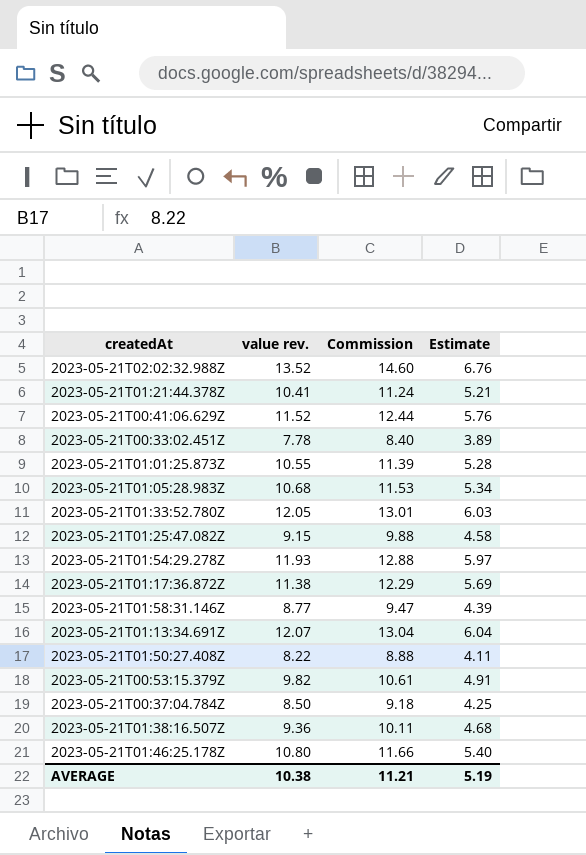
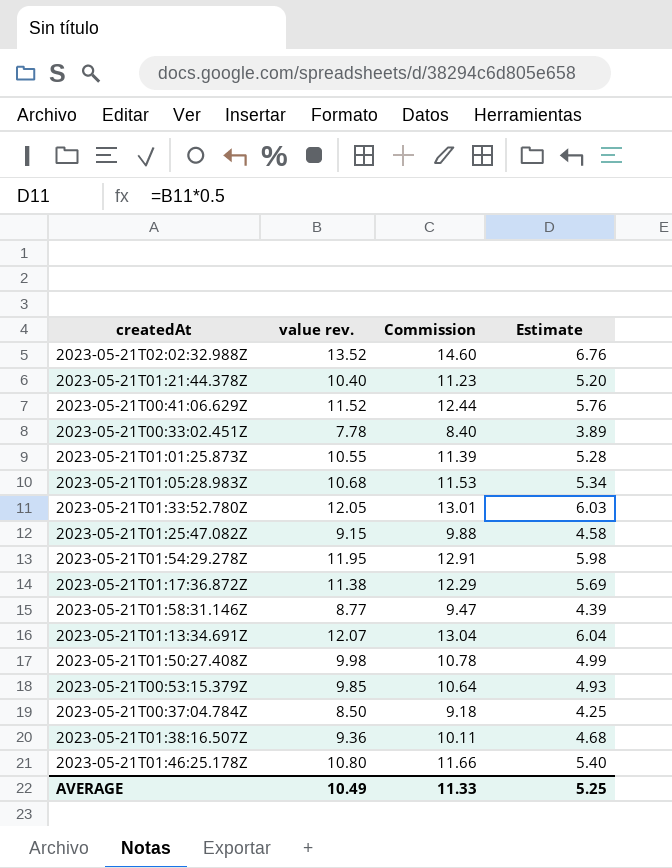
2023-05-21T01:21:44.378Z | value rev.: 10.41 -> 10.40
2023-05-21T01:21:44.378Z | Commission: 11.24 -> 11.23
2023-05-21T01:21:44.378Z | Estimate: 5.21 -> 5.20
2023-05-21T01:54:29.278Z | value rev.: 11.93 -> 11.95
2023-05-21T01:54:29.278Z | Commission: 12.88 -> 12.91
2023-05-21T01:54:29.278Z | Estimate: 5.97 -> 5.98
2023-05-21T01:50:27.408Z | value rev.: 8.22 -> 9.98
2023-05-21T01:50:27.408Z | Commission: 8.88 -> 10.78
2023-05-21T01:50:27.408Z | Estimate: 4.11 -> 4.99
2023-05-21T00:53:15.379Z | value rev.: 9.82 -> 9.85
2023-05-21T00:53:15.379Z | Commission: 10.61 -> 10.64
2023-05-21T00:53:15.379Z | Estimate: 4.91 -> 4.93
AVERAGE | value rev.: 10.38 -> 10.49
AVERAGE | Commission: 11.21 -> 11.33
AVERAGE | Estimate: 5.19 -> 5.25

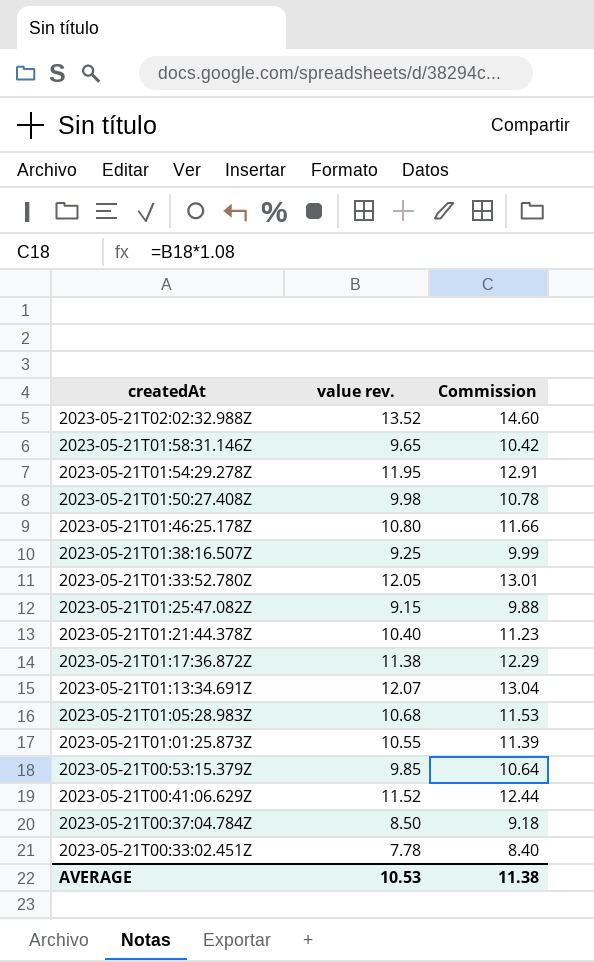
row order: none -> createdAt descending
column Estimate | formula: [value rev.] * 0.5 -> none
2023-05-21T01:58:31.146Z | value rev.: 8.77 -> 9.65
2023-05-21T01:58:31.146Z | Commission: 9.47 -> 10.42
2023-05-21T01:38:16.507Z | value rev.: 9.36 -> 9.25
2023-05-21T01:38:16.507Z | Commission: 10.11 -> 9.99
AVERAGE | value rev.: 10.49 -> 10.53
AVERAGE | Commission: 11.33 -> 11.38

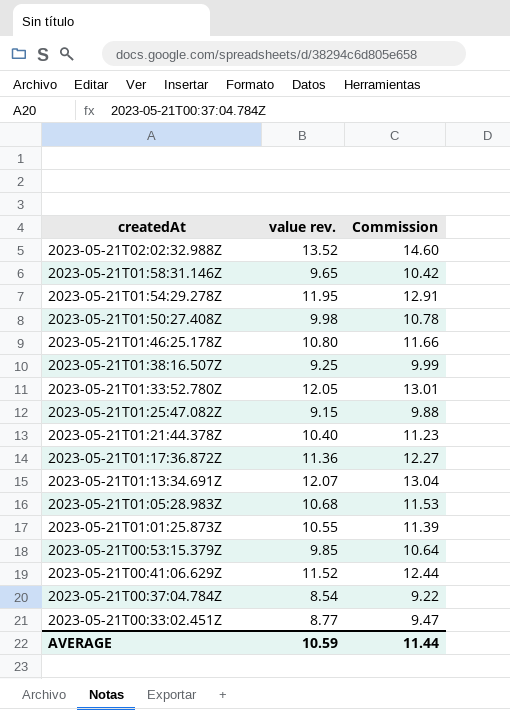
2023-05-21T01:17:36.872Z | value rev.: 11.38 -> 11.36
2023-05-21T01:17:36.872Z | Commission: 12.29 -> 12.27
2023-05-21T00:37:04.784Z | value rev.: 8.50 -> 8.54
2023-05-21T00:37:04.784Z | Commission: 9.18 -> 9.22
2023-05-21T00:33:02.451Z | value rev.: 7.78 -> 8.77
2023-05-21T00:33:02.451Z | Commission: 8.40 -> 9.47
AVERAGE | value rev.: 10.53 -> 10.59
AVERAGE | Commission: 11.38 -> 11.44

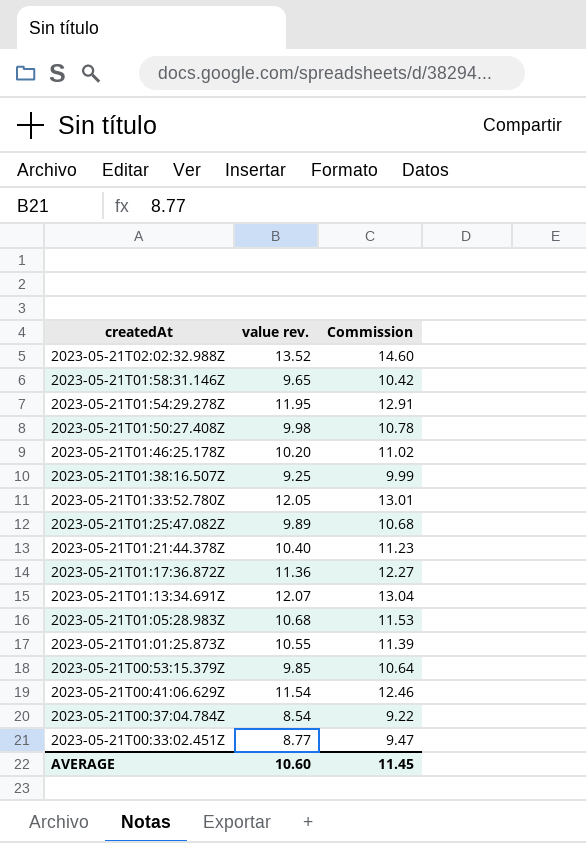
2023-05-21T01:46:25.178Z | value rev.: 10.80 -> 10.20
2023-05-21T01:46:25.178Z | Commission: 11.66 -> 11.02
2023-05-21T01:25:47.082Z | value rev.: 9.15 -> 9.89
2023-05-21T01:25:47.082Z | Commission: 9.88 -> 10.68
2023-05-21T00:41:06.629Z | value rev.: 11.52 -> 11.54
2023-05-21T00:41:06.629Z | Commission: 12.44 -> 12.46
AVERAGE | value rev.: 10.59 -> 10.60
AVERAGE | Commission: 11.44 -> 11.45

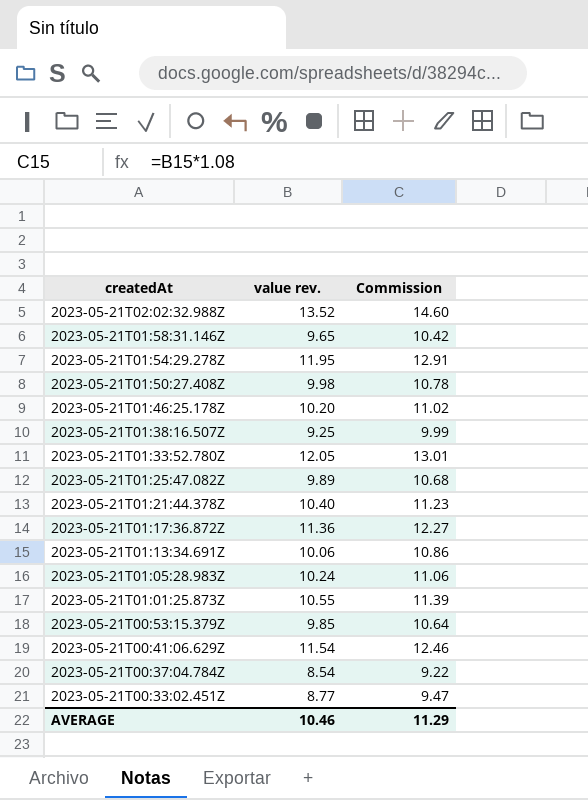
2023-05-21T01:13:34.691Z | value rev.: 12.07 -> 10.06
2023-05-21T01:13:34.691Z | Commission: 13.04 -> 10.86
2023-05-21T01:05:28.983Z | value rev.: 10.68 -> 10.24
2023-05-21T01:05:28.983Z | Commission: 11.53 -> 11.06
AVERAGE | value rev.: 10.60 -> 10.46
AVERAGE | Commission: 11.45 -> 11.29

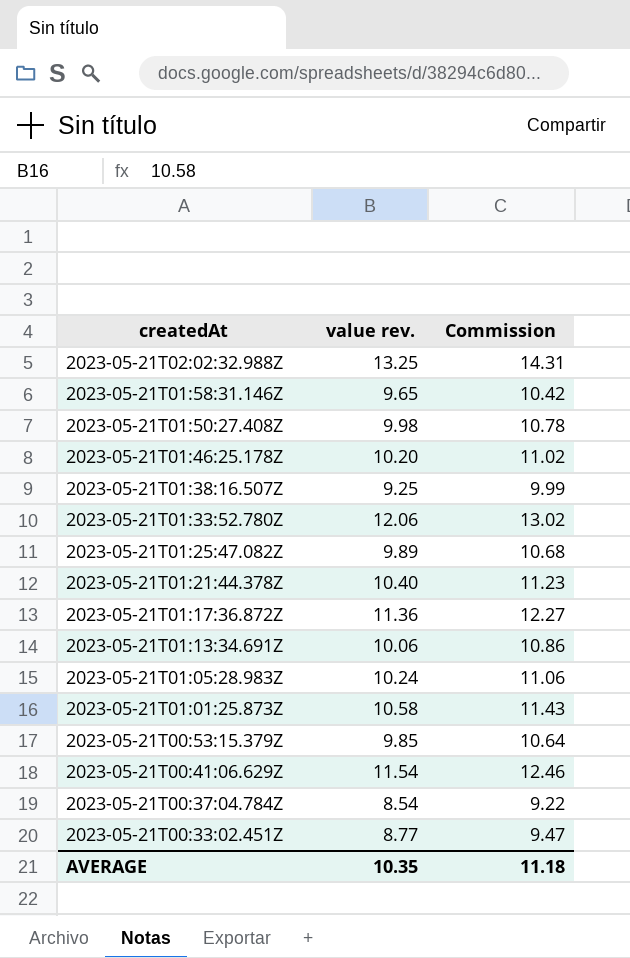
row 2023-05-21T01:54:29.278Z: 11.95 | 12.91 -> none
2023-05-21T02:02:32.988Z | value rev.: 13.52 -> 13.25
2023-05-21T02:02:32.988Z | Commission: 14.60 -> 14.31
2023-05-21T01:33:52.780Z | value rev.: 12.05 -> 12.06
2023-05-21T01:33:52.780Z | Commission: 13.01 -> 13.02
2023-05-21T01:01:25.873Z | value rev.: 10.55 -> 10.58
2023-05-21T01:01:25.873Z | Commission: 11.39 -> 11.43
AVERAGE | value rev.: 10.46 -> 10.35
AVERAGE | Commission: 11.29 -> 11.18

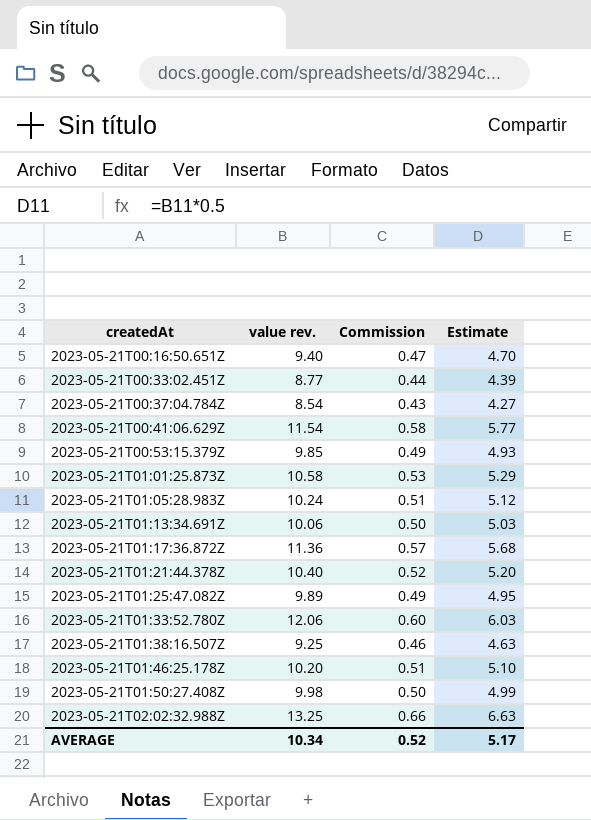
row order: createdAt descending -> createdAt ascending
column Commission | formula: [value rev.] * 1.08 -> [value rev.] * 0.05
column Estimate | formula: none -> [value rev.] * 0.5
row 2023-05-21T01:58:31.146Z: 9.65 | 10.42 -> none
row 2023-05-21T00:16:50.651Z: none -> 9.40 | 0.47 | 4.70
AVERAGE | value rev.: 10.35 -> 10.34
AVERAGE | Commission: 11.18 -> 0.52

